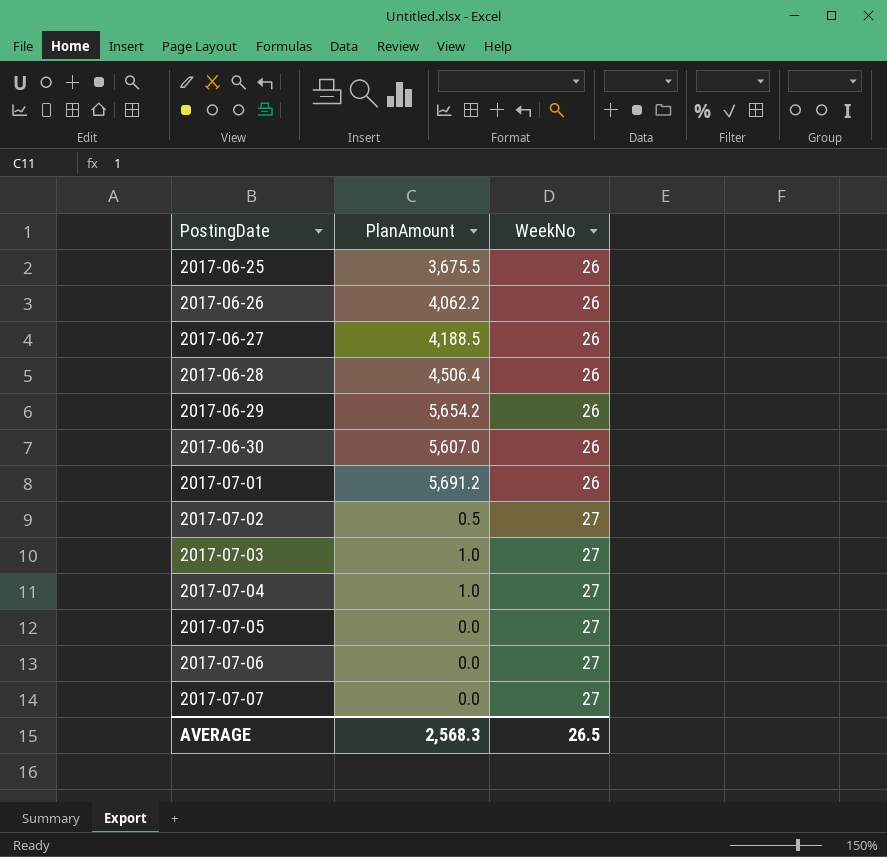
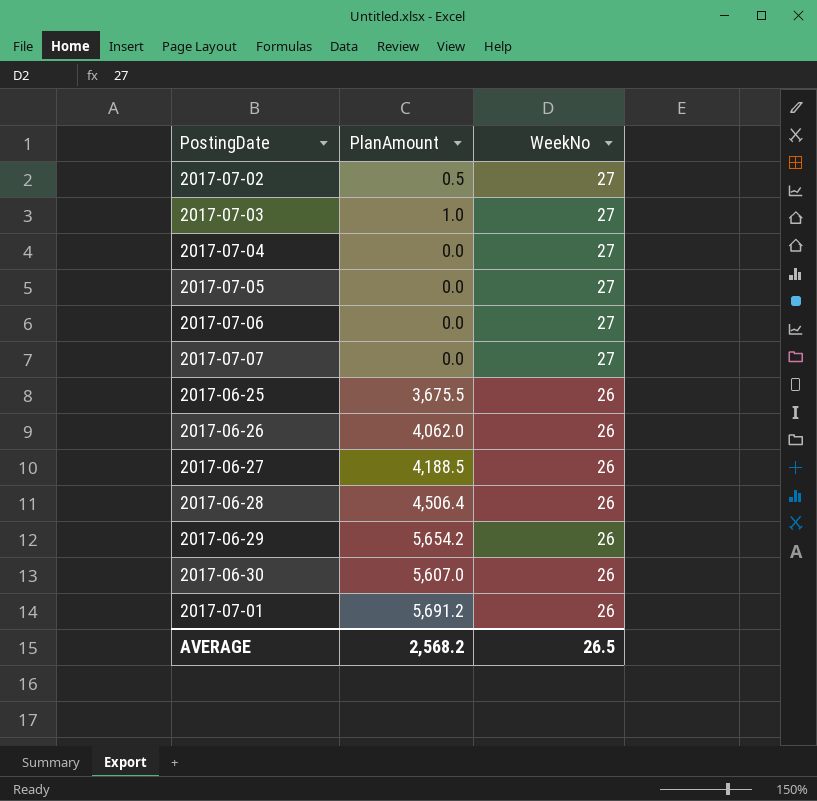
row order: PostingDate ascending -> WeekNo descending
2017-07-04 | PlanAmount: 1.0 -> 0.0
2017-06-26 | PlanAmount: 4,062.2 -> 4,062.0
AVERAGE | PlanAmount: 2,568.3 -> 2,568.2

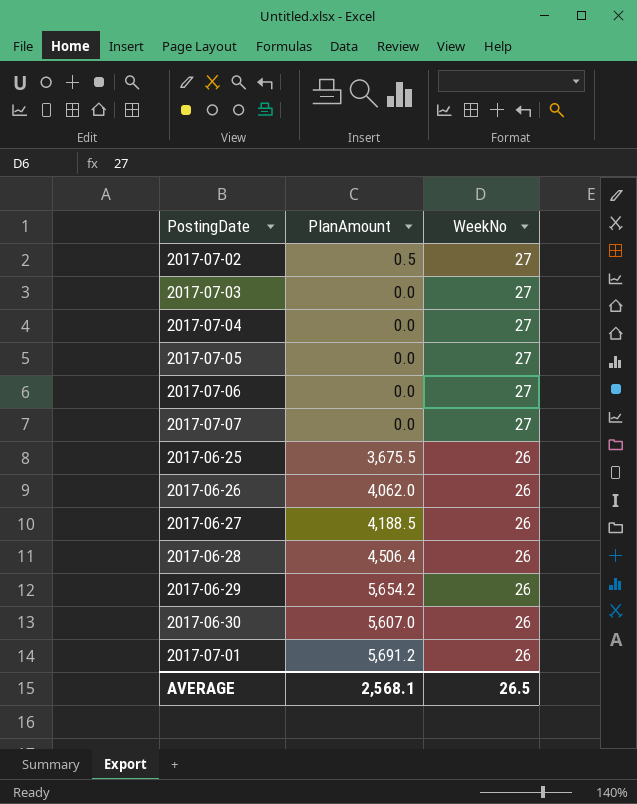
2017-07-03 | PlanAmount: 1.0 -> 0.0
AVERAGE | PlanAmount: 2,568.2 -> 2,568.1

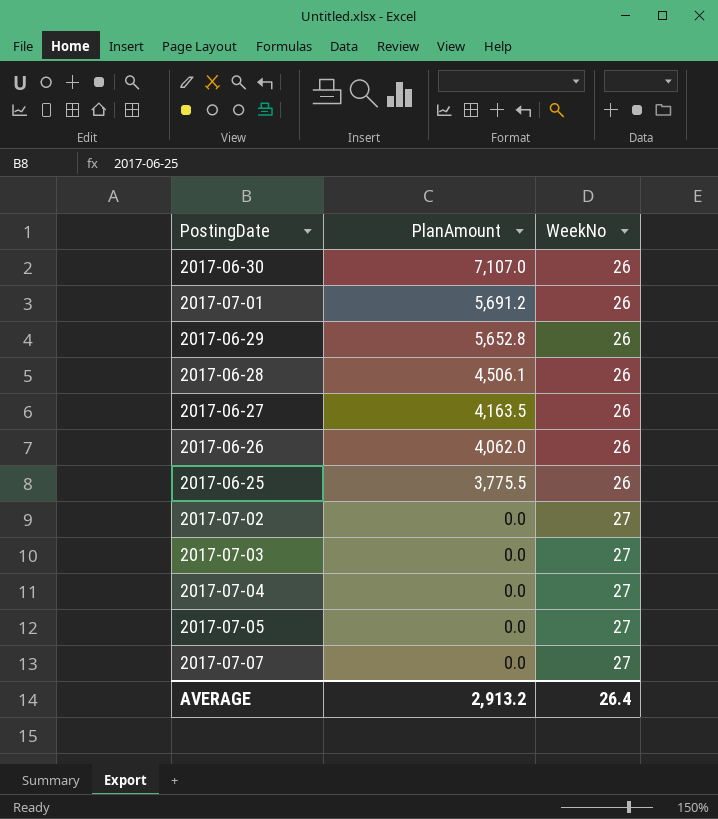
row order: WeekNo descending -> PlanAmount descending
row 2017-07-06: 0.0 | 27 -> none
2017-06-30 | PlanAmount: 5,607.0 -> 7,107.0
2017-06-29 | PlanAmount: 5,654.2 -> 5,652.8
2017-06-28 | PlanAmount: 4,506.4 -> 4,506.1
2017-06-27 | PlanAmount: 4,188.5 -> 4,163.5
2017-06-25 | PlanAmount: 3,675.5 -> 3,775.5
2017-07-02 | PlanAmount: 0.5 -> 0.0
AVERAGE | PlanAmount: 2,568.1 -> 2,913.2
AVERAGE | WeekNo: 26.5 -> 26.4

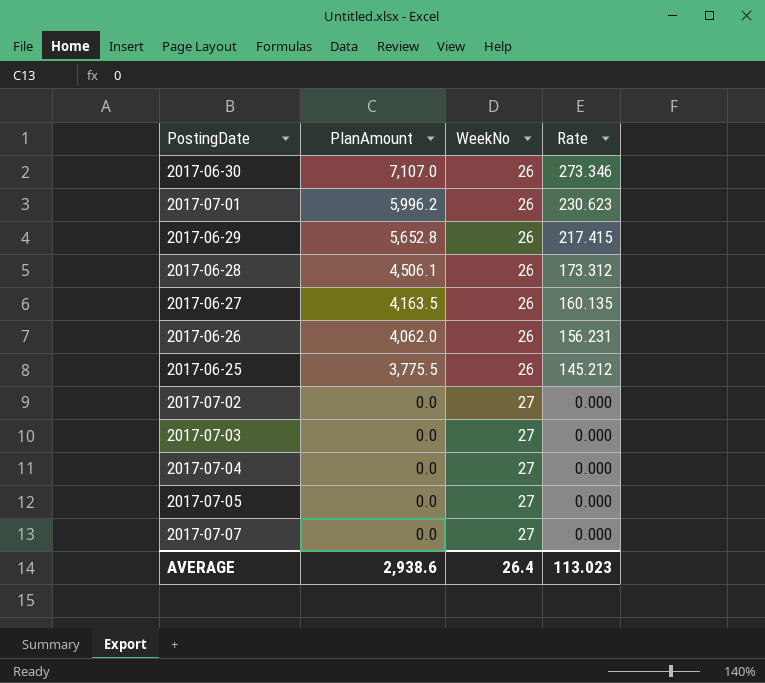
column Rate | formula: none -> [PlanAmount] / [WeekNo]
2017-07-01 | PlanAmount: 5,691.2 -> 5,996.2
AVERAGE | PlanAmount: 2,913.2 -> 2,938.6

